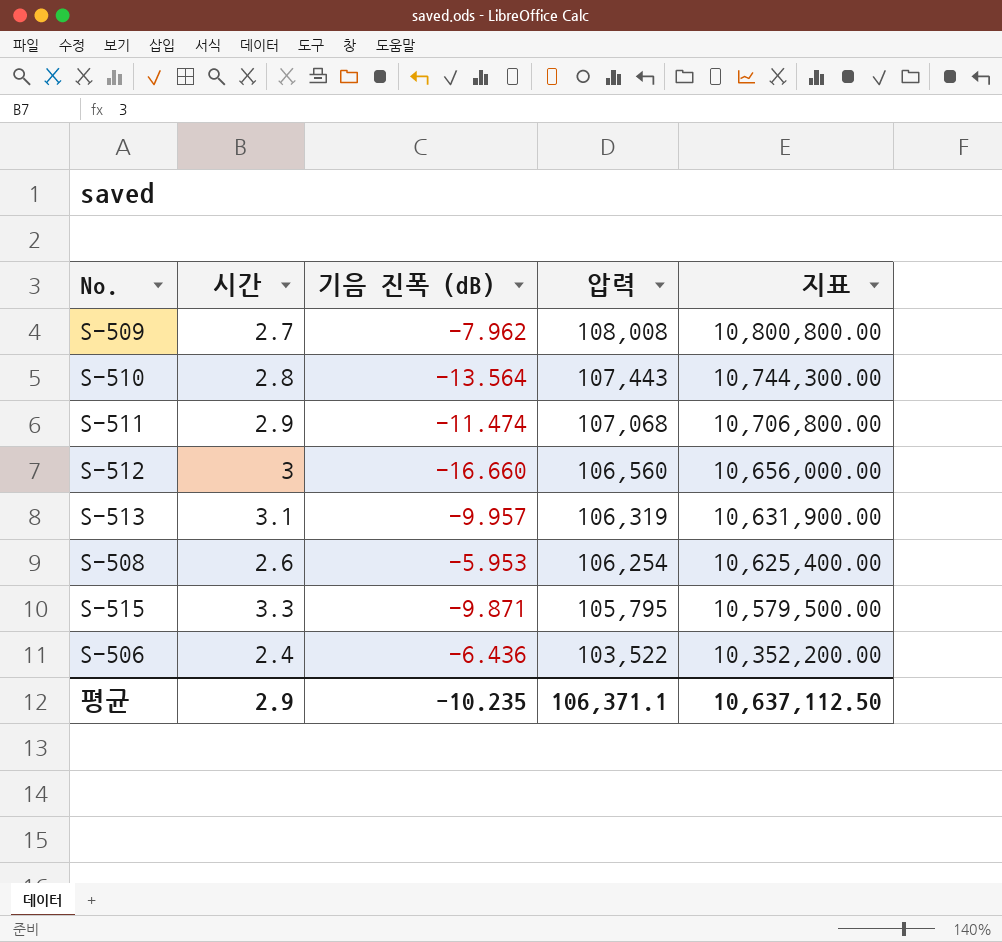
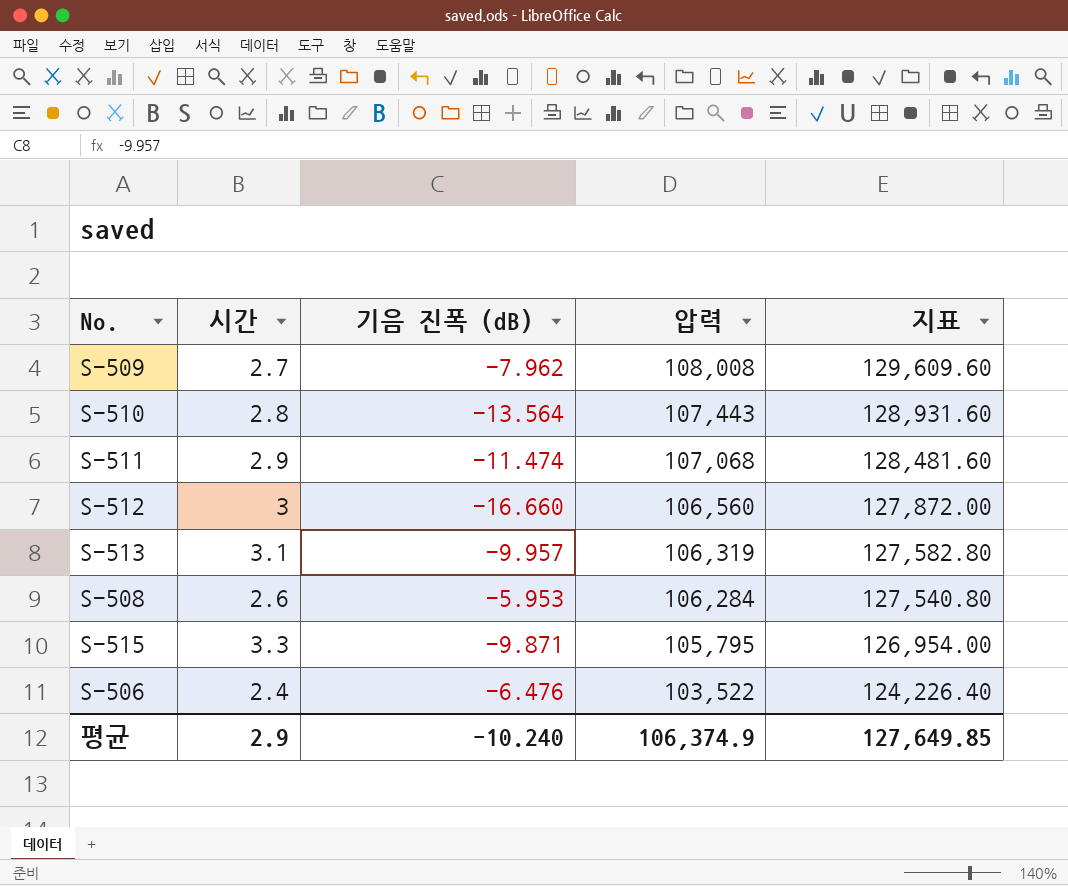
column 지표 | formula: [압력] * 100 -> [압력] * 1.2
S-508 | 압력: 106,254 -> 106,284
S-506 | 기음 진폭 (dB): -6.436 -> -6.476
평균 | 기음 진폭 (dB): -10.235 -> -10.240
평균 | 압력: 106,371.1 -> 106,374.9
평균 | 지표: 10,637,112.50 -> 127,649.85

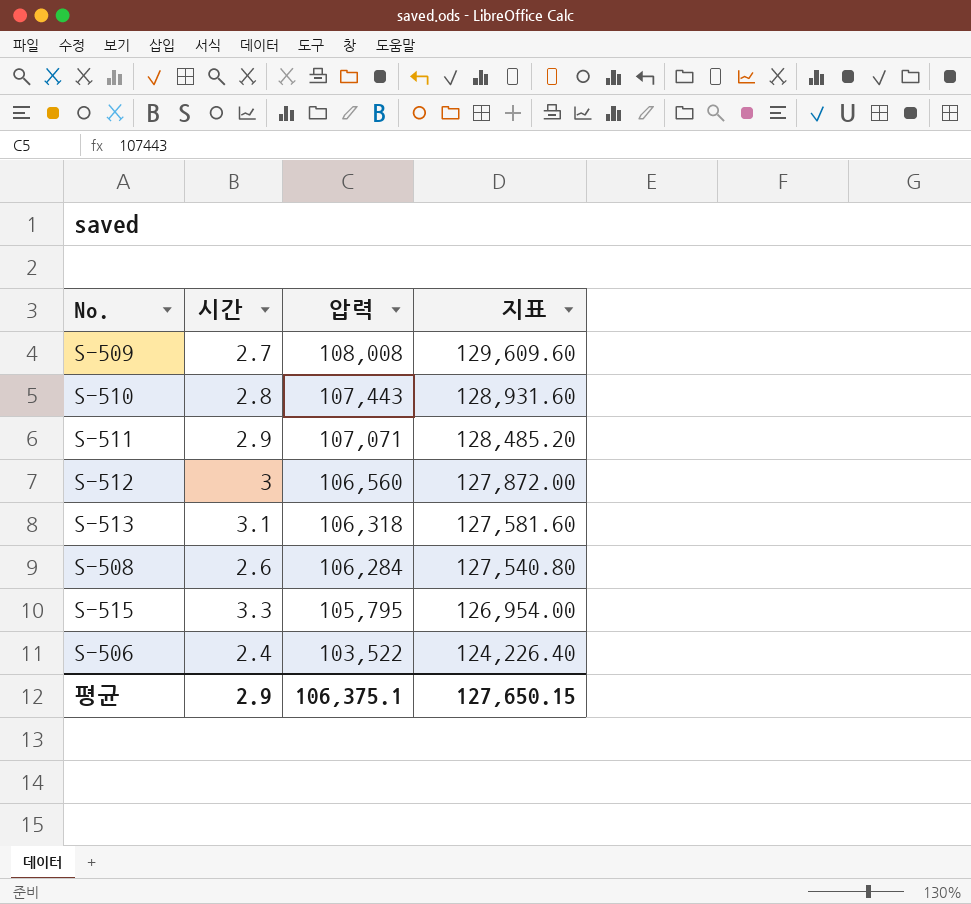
column 기음 진폭 (dB) | position: 3 -> none
S-511 | 압력: 107,068 -> 107,071
S-511 | 지표: 128,481.60 -> 128,485.20
S-513 | 압력: 106,319 -> 106,318
S-513 | 지표: 127,582.80 -> 127,581.60
평균 | 압력: 106,374.9 -> 106,375.1
평균 | 지표: 127,649.85 -> 127,650.15

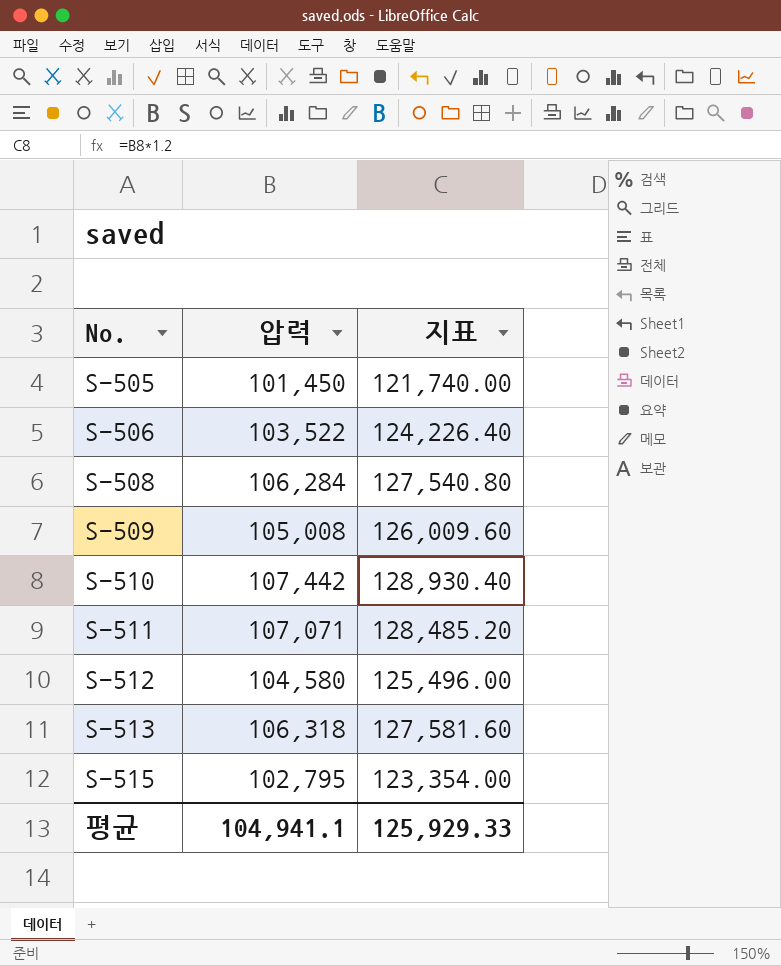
row order: 압력 descending -> No. ascending
column 시간 | position: 2 -> none
row S-505: none -> 101,450 | 121,740.00
S-509 | 압력: 108,008 -> 105,008
S-509 | 지표: 129,609.60 -> 126,009.60
S-510 | 압력: 107,443 -> 107,442
S-510 | 지표: 128,931.60 -> 128,930.40
S-512 | 압력: 106,560 -> 104,580
S-512 | 지표: 127,872.00 -> 125,496.00
S-515 | 압력: 105,795 -> 102,795
S-515 | 지표: 126,954.00 -> 123,354.00
평균 | 압력: 106,375.1 -> 104,941.1
평균 | 지표: 127,650.15 -> 125,929.33

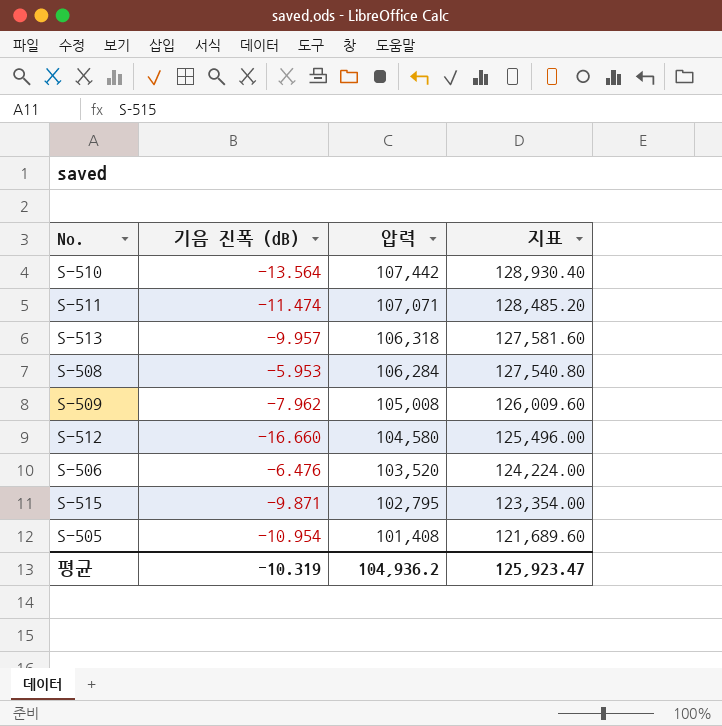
row order: No. ascending -> 압력 descending
column 기음 진폭 (dB) | position: none -> 2
S-506 | 압력: 103,522 -> 103,520
S-506 | 지표: 124,226.40 -> 124,224.00
S-505 | 압력: 101,450 -> 101,408
S-505 | 지표: 121,740.00 -> 121,689.60
평균 | 압력: 104,941.1 -> 104,936.2
평균 | 지표: 125,929.33 -> 125,923.47

